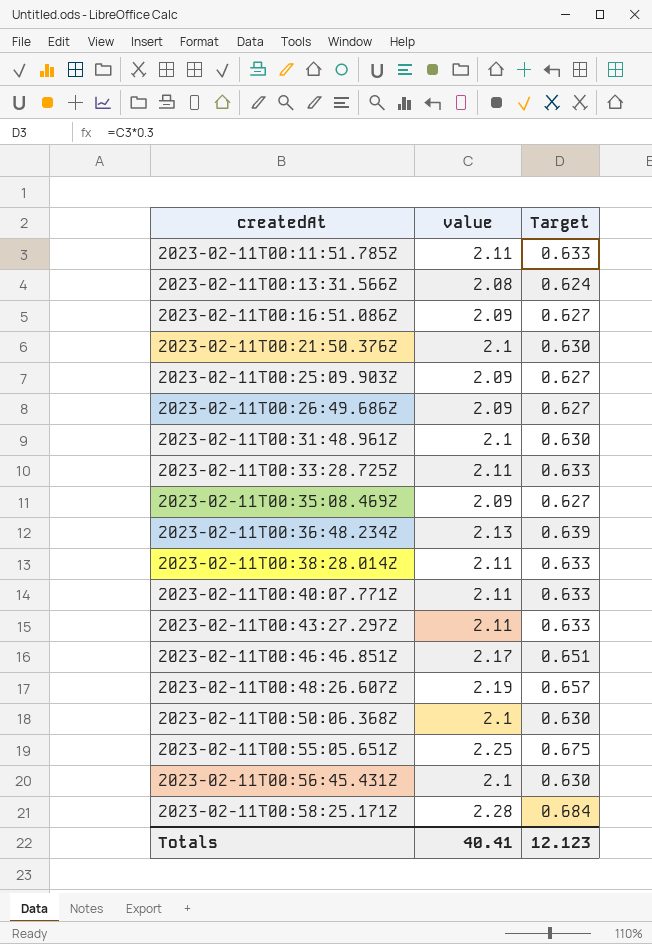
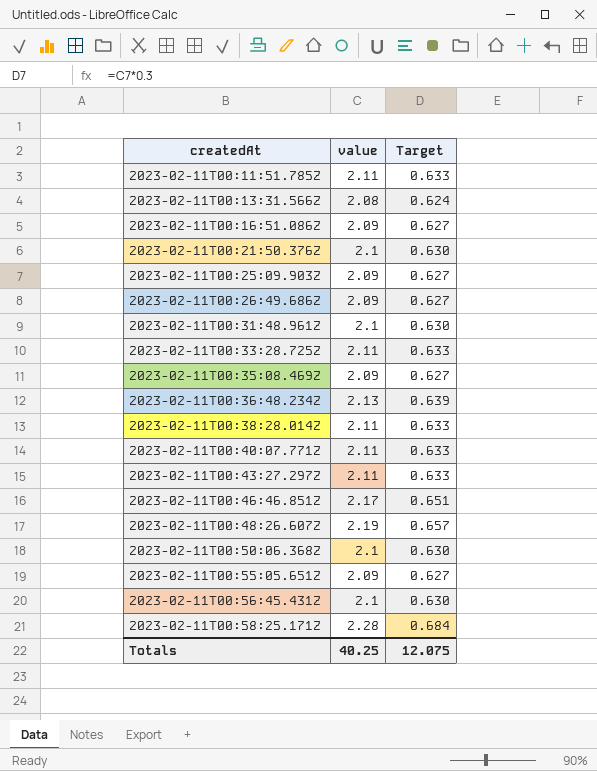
2023-02-11T00:55:05.651Z | value: 2.25 -> 2.09
2023-02-11T00:55:05.651Z | Target: 0.675 -> 0.627
Totals | value: 40.41 -> 40.25
Totals | Target: 12.123 -> 12.075

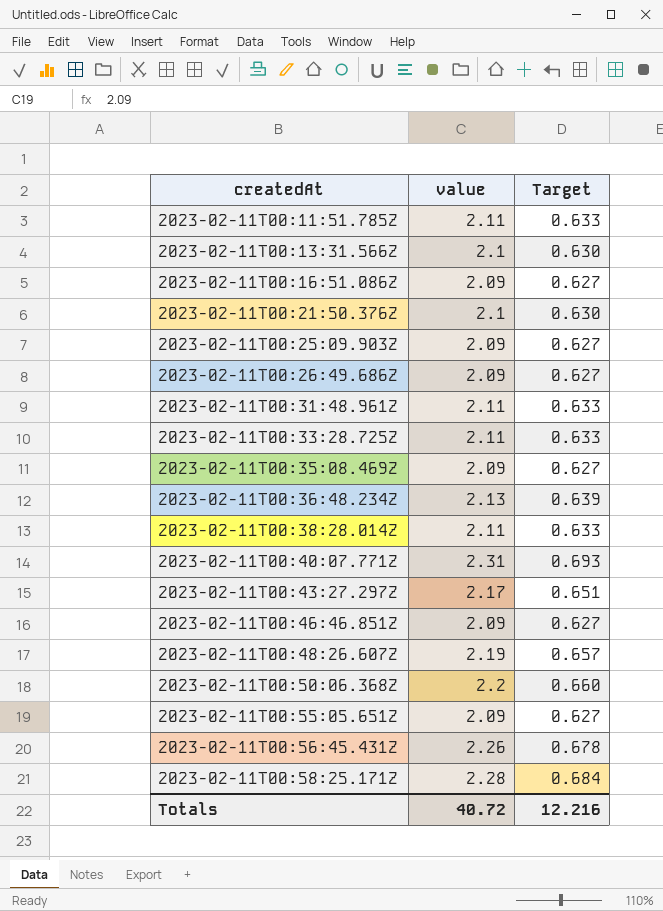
2023-02-11T00:13:31.566Z | value: 2.08 -> 2.1
2023-02-11T00:13:31.566Z | Target: 0.624 -> 0.630
2023-02-11T00:31:48.961Z | value: 2.1 -> 2.11
2023-02-11T00:31:48.961Z | Target: 0.630 -> 0.633
2023-02-11T00:40:07.771Z | value: 2.11 -> 2.31
2023-02-11T00:40:07.771Z | Target: 0.633 -> 0.693
2023-02-11T00:43:27.297Z | value: 2.11 -> 2.17
2023-02-11T00:43:27.297Z | Target: 0.633 -> 0.651
2023-02-11T00:46:46.851Z | value: 2.17 -> 2.09
2023-02-11T00:46:46.851Z | Target: 0.651 -> 0.627
2023-02-11T00:50:06.368Z | value: 2.1 -> 2.2
2023-02-11T00:50:06.368Z | Target: 0.630 -> 0.660
2023-02-11T00:56:45.431Z | value: 2.1 -> 2.26
2023-02-11T00:56:45.431Z | Target: 0.630 -> 0.678
Totals | value: 40.25 -> 40.72
Totals | Target: 12.075 -> 12.216

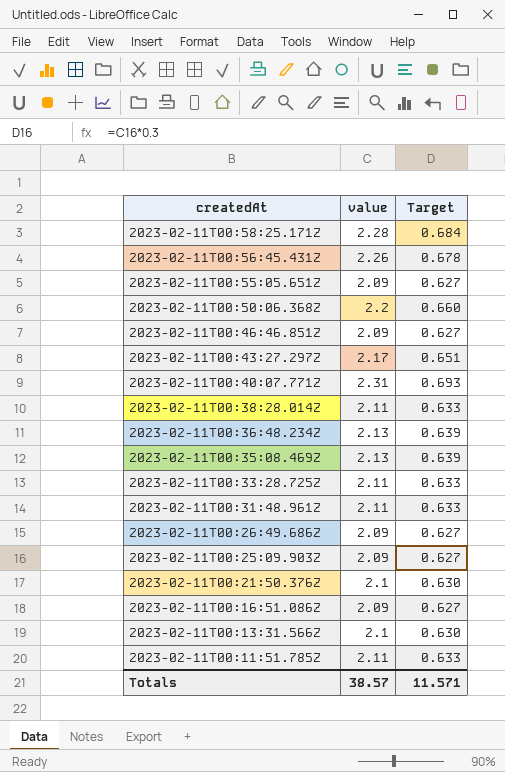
row order: createdAt ascending -> createdAt descending
row 2023-02-11T00:48:26.607Z: 2.19 | 0.657 -> none
2023-02-11T00:35:08.469Z | value: 2.09 -> 2.13
2023-02-11T00:35:08.469Z | Target: 0.627 -> 0.639
Totals | value: 40.72 -> 38.57
Totals | Target: 12.216 -> 11.571

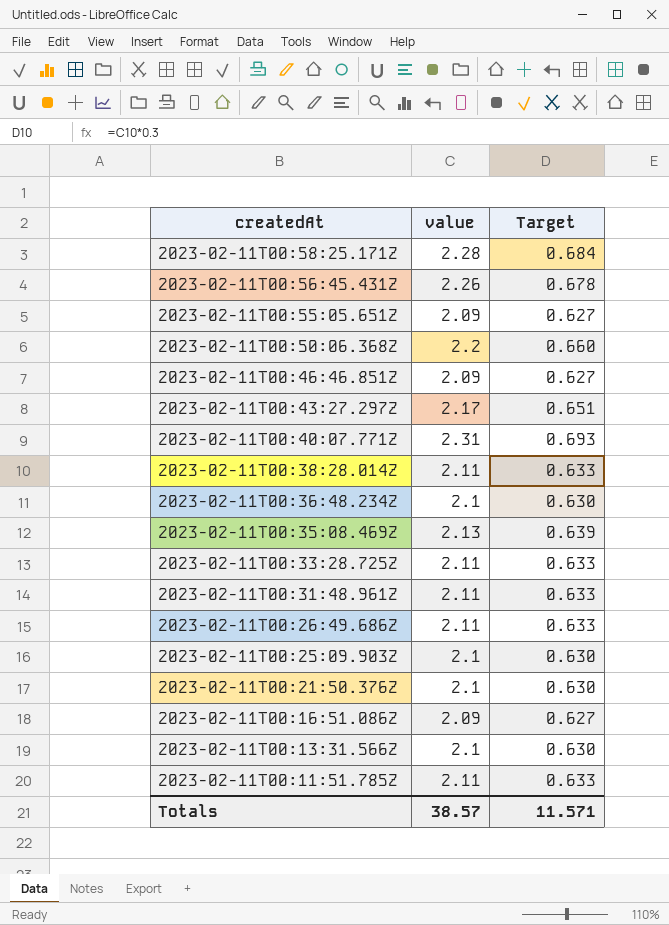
2023-02-11T00:36:48.234Z | value: 2.13 -> 2.1
2023-02-11T00:36:48.234Z | Target: 0.639 -> 0.630
2023-02-11T00:26:49.686Z | value: 2.09 -> 2.11
2023-02-11T00:26:49.686Z | Target: 0.627 -> 0.633
2023-02-11T00:25:09.903Z | value: 2.09 -> 2.1
2023-02-11T00:25:09.903Z | Target: 0.627 -> 0.630

